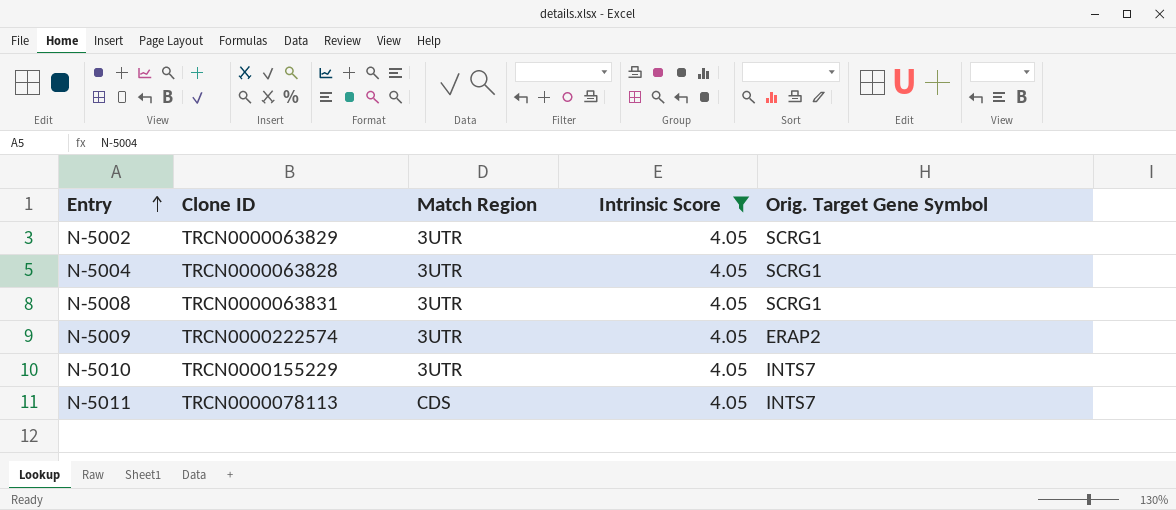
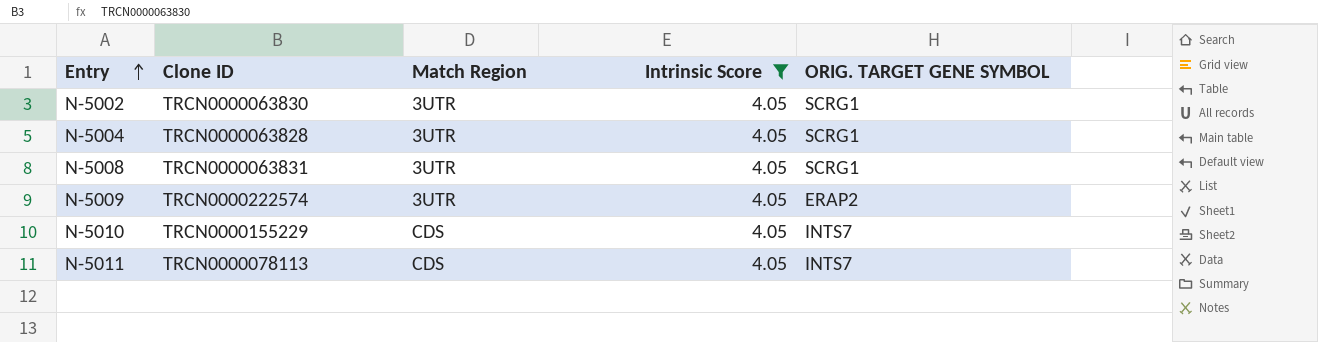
column name: Orig. Target Gene Symbol -> ORIG. TARGET GENE SYMBOL
N-5002 | Clone ID: TRCN0000063829 -> TRCN0000063830
N-5010 | Match Region: 3UTR -> CDS

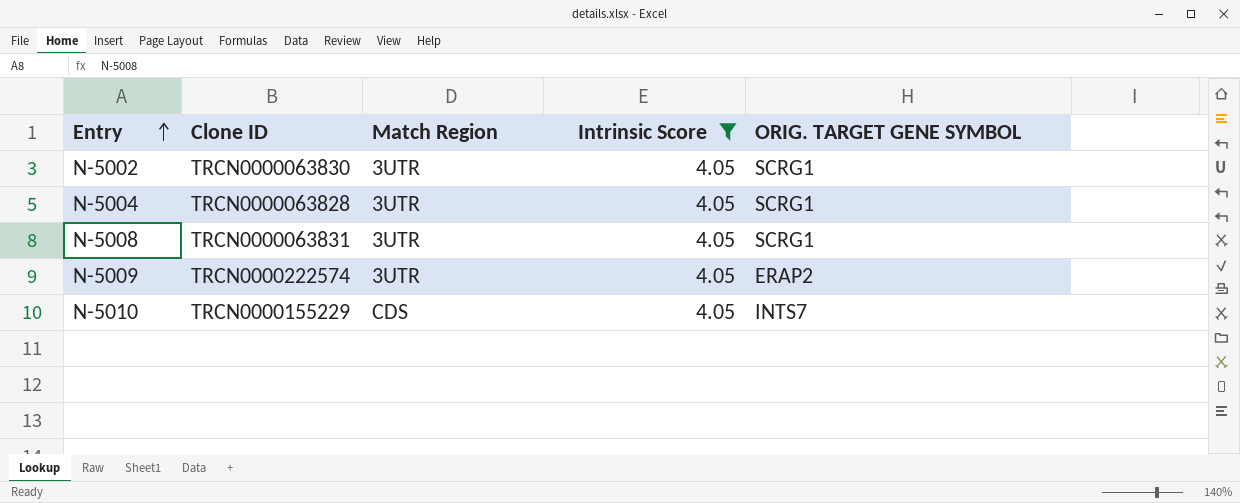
row N-5011: TRCN0000078113 | CDS | 4.05 | INTS7 -> none

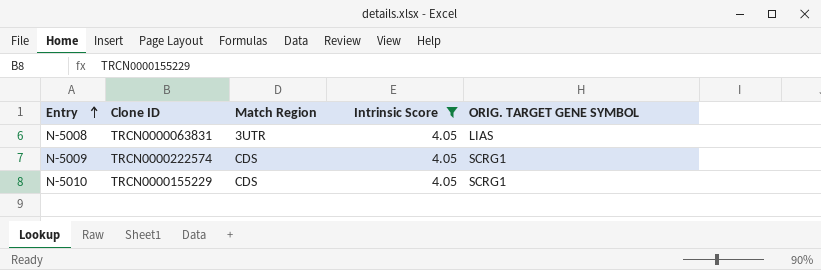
row N-5002: TRCN0000063830 | 3UTR | 4.05 | SCRG1 -> none
row N-5004: TRCN0000063828 | 3UTR | 4.05 | SCRG1 -> none
N-5008 | ORIG. TARGET GENE SYMBOL: SCRG1 -> LIAS
N-5009 | Match Region: 3UTR -> CDS
N-5009 | ORIG. TARGET GENE SYMBOL: ERAP2 -> SCRG1
N-5010 | ORIG. TARGET GENE SYMBOL: INTS7 -> SCRG1

